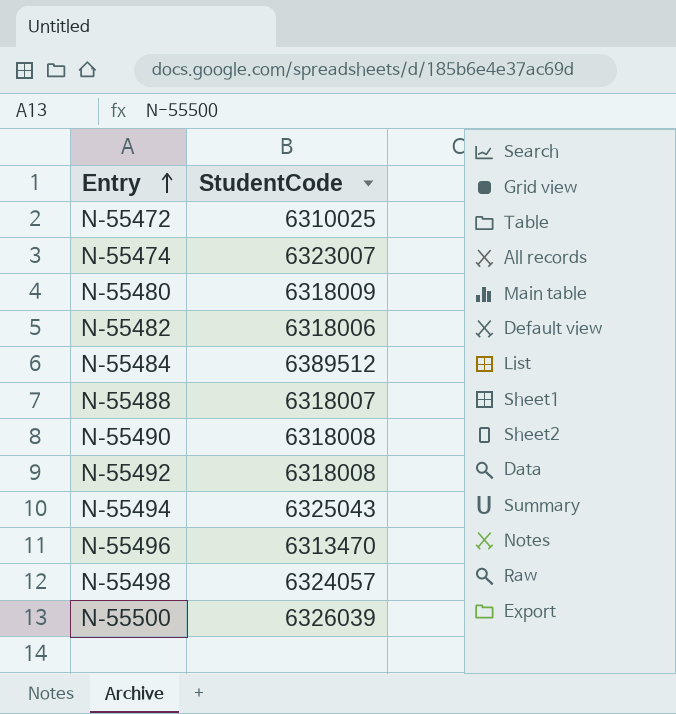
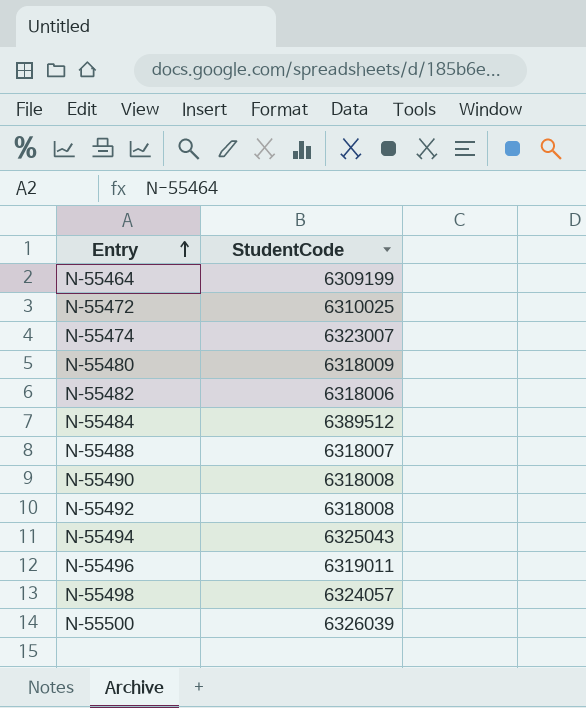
row N-55464: none -> 6309199
N-55496 | StudentCode: 6313470 -> 6319011

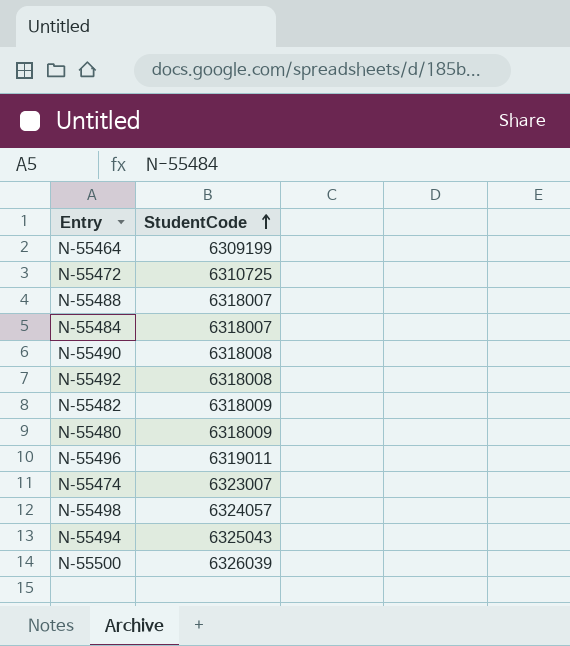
row order: Entry ascending -> StudentCode ascending
N-55472 | StudentCode: 6310025 -> 6310725
N-55484 | StudentCode: 6389512 -> 6318007
N-55482 | StudentCode: 6318006 -> 6318009

